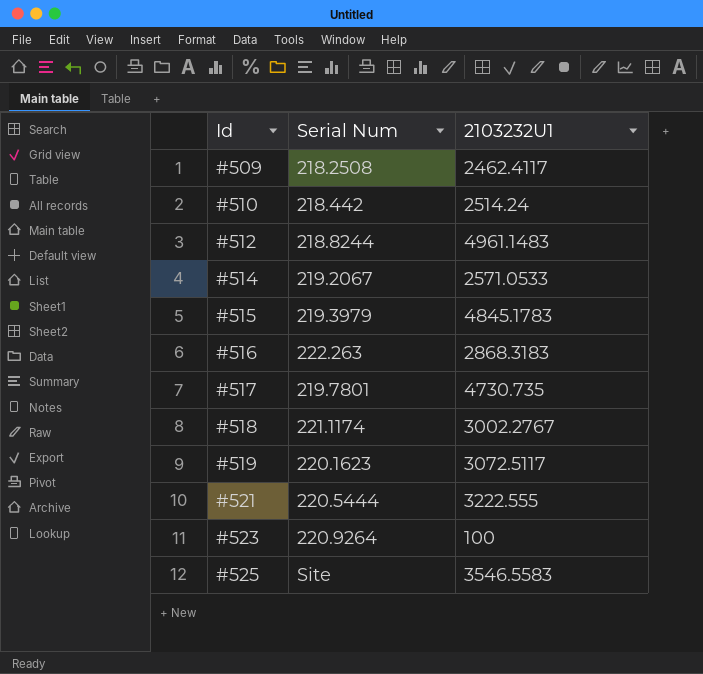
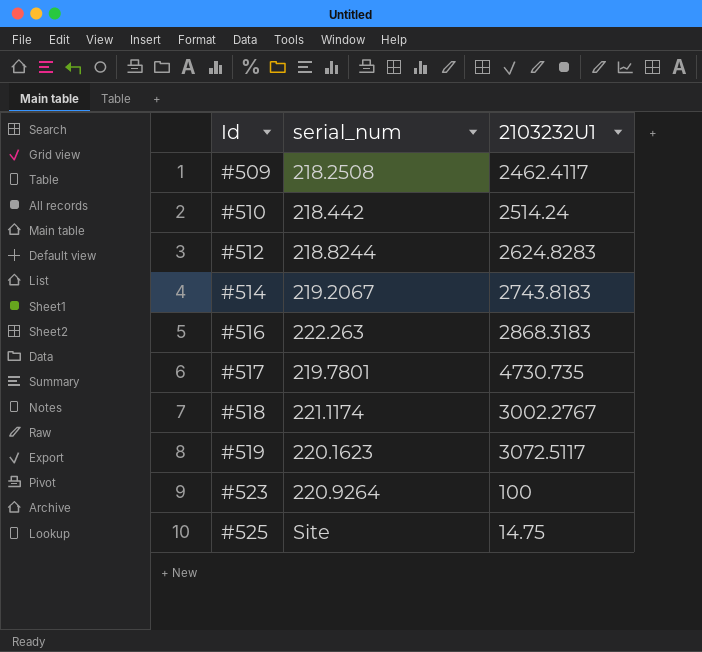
column name: Serial Num -> serial_num
row #515: 219.3979 | 4845.1783 -> none
row #521: 220.5444 | 3222.555 -> none
#512 | 2103232U1: 4961.1483 -> 2624.8283
#514 | 2103232U1: 2571.0533 -> 2743.8183
#525 | 2103232U1: 3546.5583 -> 14.75

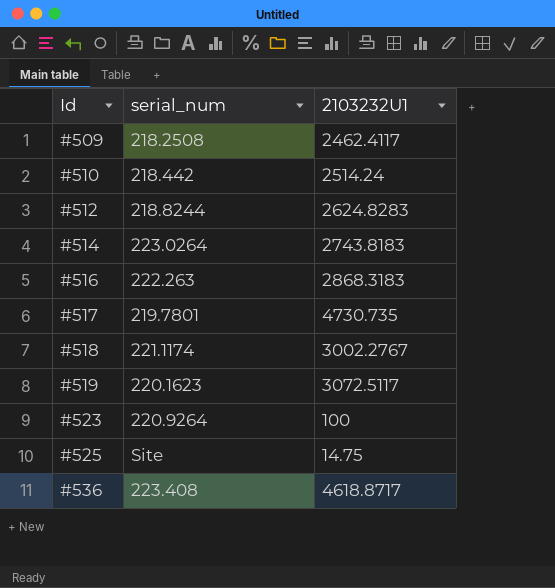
#514 | serial_num: 219.2067 -> 223.0264
row #536: none -> 223.408 | 4618.8717

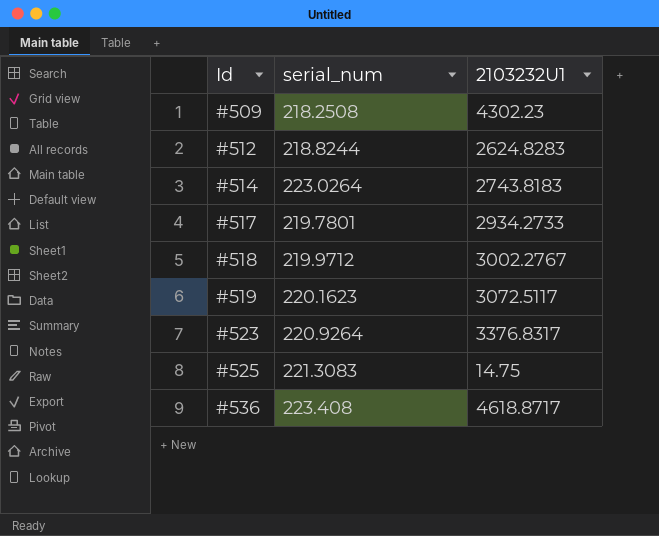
row #510: 218.442 | 2514.24 -> none
row #516: 222.263 | 2868.3183 -> none
#509 | 2103232U1: 2462.4117 -> 4302.23
#517 | 2103232U1: 4730.735 -> 2934.2733
#518 | serial_num: 221.1174 -> 219.9712
#523 | 2103232U1: 100 -> 3376.8317
#525 | serial_num: Site -> 221.3083

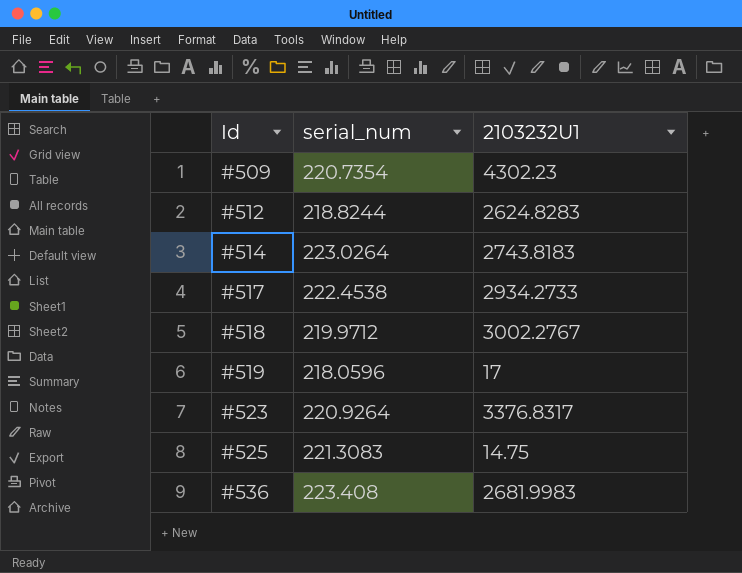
#509 | serial_num: 218.2508 -> 220.7354
#517 | serial_num: 219.7801 -> 222.4538
#519 | serial_num: 220.1623 -> 218.0596
#519 | 2103232U1: 3072.5117 -> 17
#536 | 2103232U1: 4618.8717 -> 2681.9983

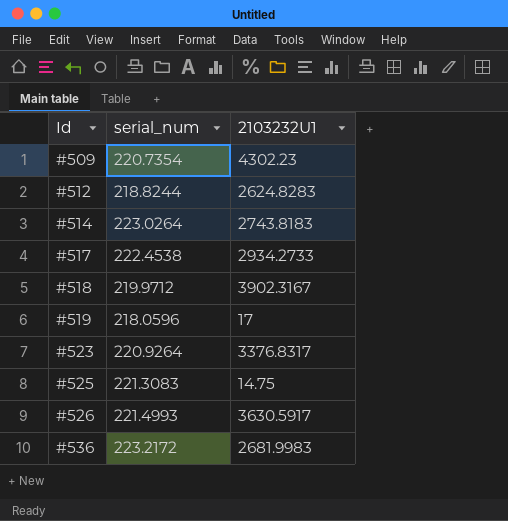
#518 | 2103232U1: 3002.2767 -> 3902.3167
row #526: none -> 221.4993 | 3630.5917
#536 | serial_num: 223.408 -> 223.2172

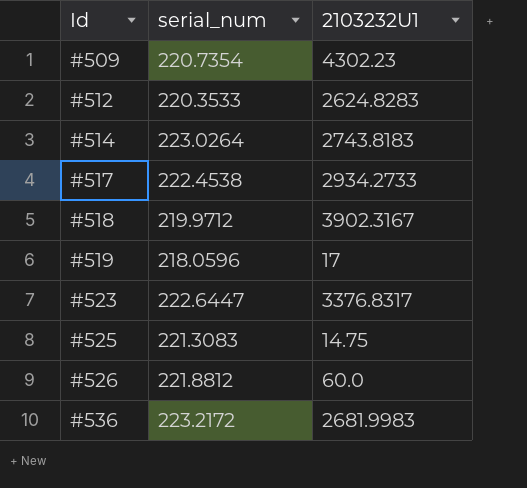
#512 | serial_num: 218.8244 -> 220.3533
#523 | serial_num: 220.9264 -> 222.6447
#526 | serial_num: 221.4993 -> 221.8812
#526 | 2103232U1: 3630.5917 -> 60.0

